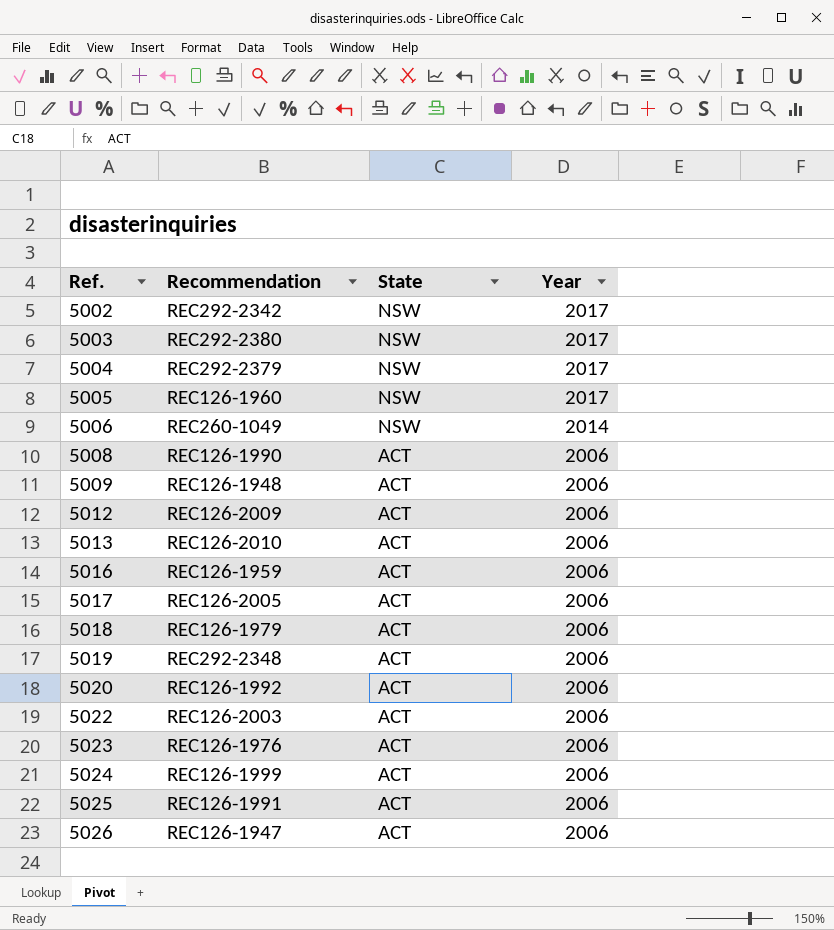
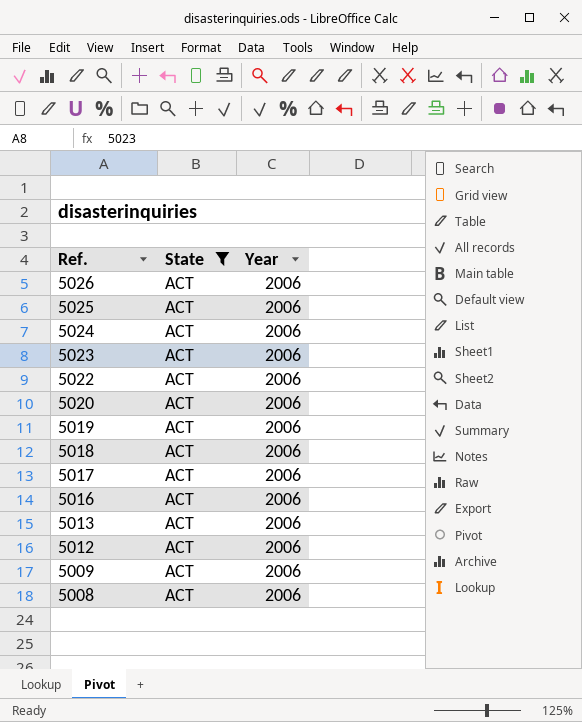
filter: none -> State = ACT
row order: Ref. ascending -> Ref. descending
column Recommendation | position: 2 -> none

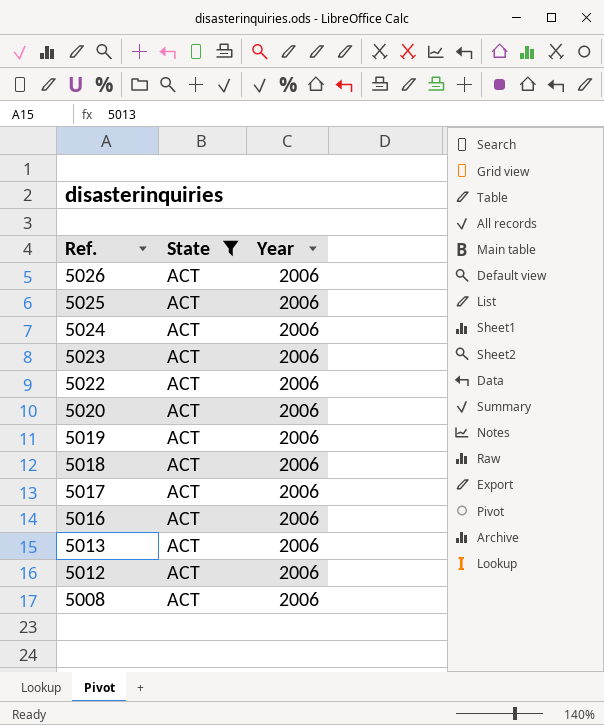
row 5009: ACT | 2006 -> none

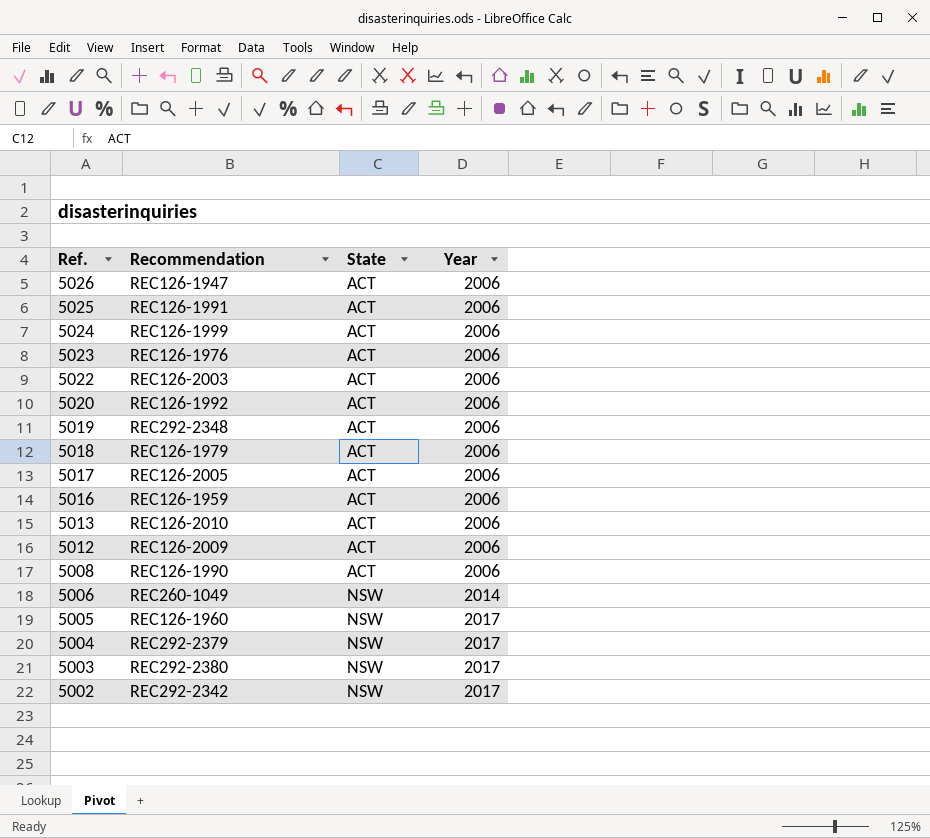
filter: State = ACT -> none
column Recommendation | position: none -> 2

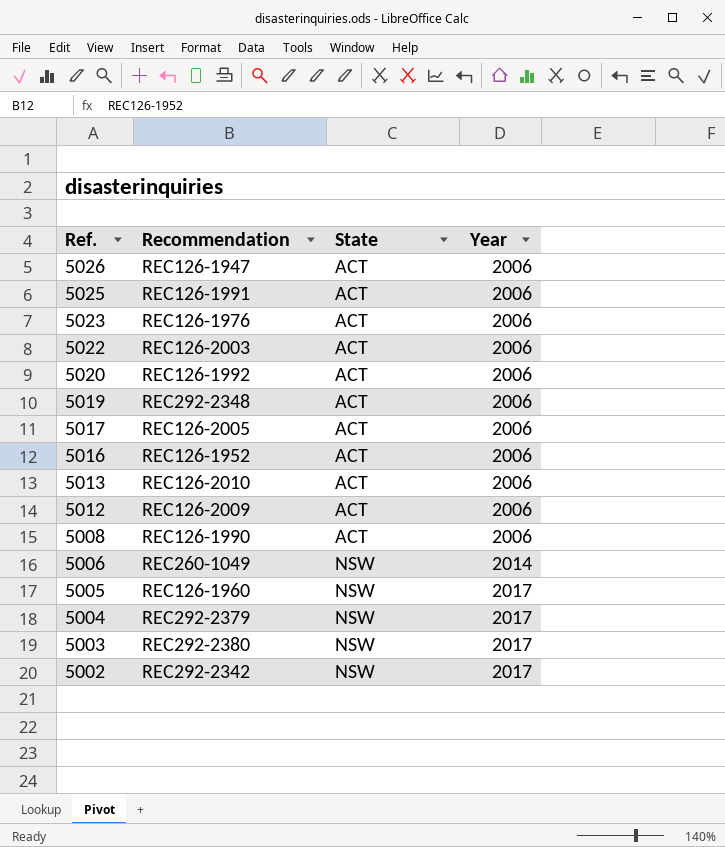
row 5024: REC126-1999 | ACT | 2006 -> none
row 5018: REC126-1979 | ACT | 2006 -> none
5016 | Recommendation: REC126-1959 -> REC126-1952

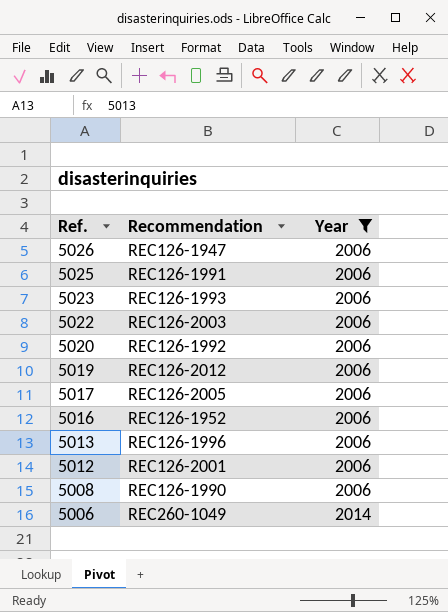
filter: none -> Year != 2017
column State | position: 3 -> none
5023 | Recommendation: REC126-1976 -> REC126-1993
5019 | Recommendation: REC292-2348 -> REC126-2012
5013 | Recommendation: REC126-2010 -> REC126-1996
5012 | Recommendation: REC126-2009 -> REC126-2001

